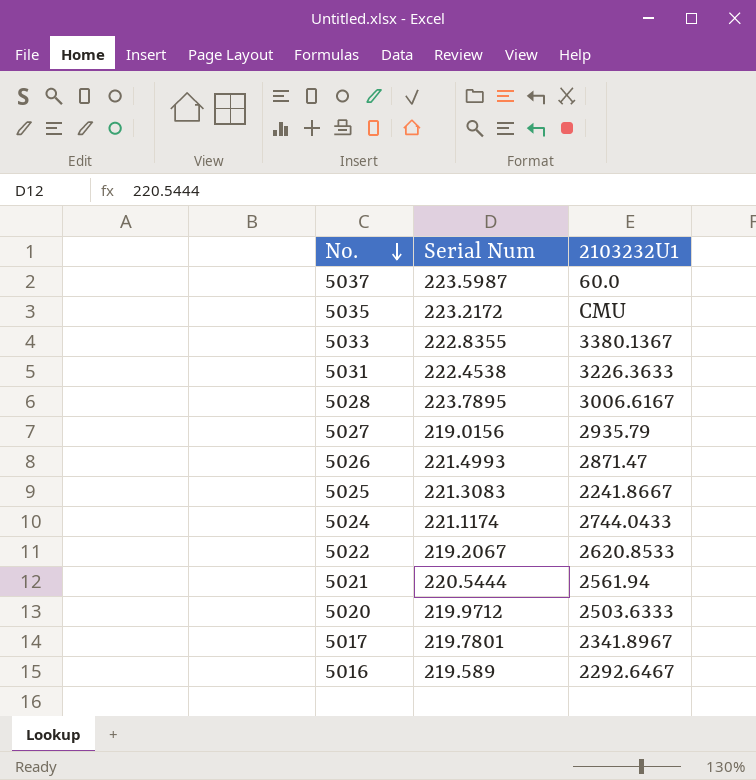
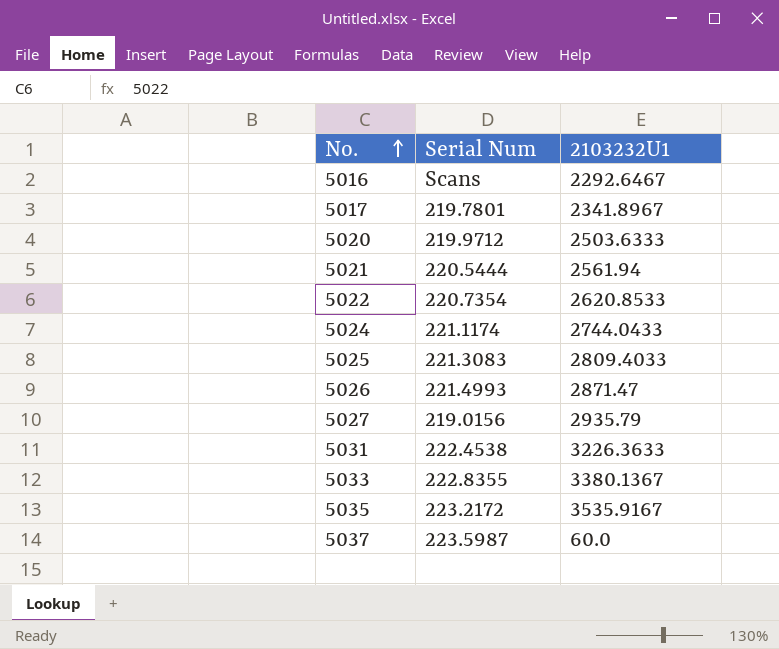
row order: No. descending -> No. ascending
row 5028: 223.7895 | 3006.6167 -> none
5016 | Serial Num: 219.589 -> Scans
5022 | Serial Num: 219.2067 -> 220.7354
5025 | 2103232U1: 2241.8667 -> 2809.4033
5035 | 2103232U1: CMU -> 3535.9167

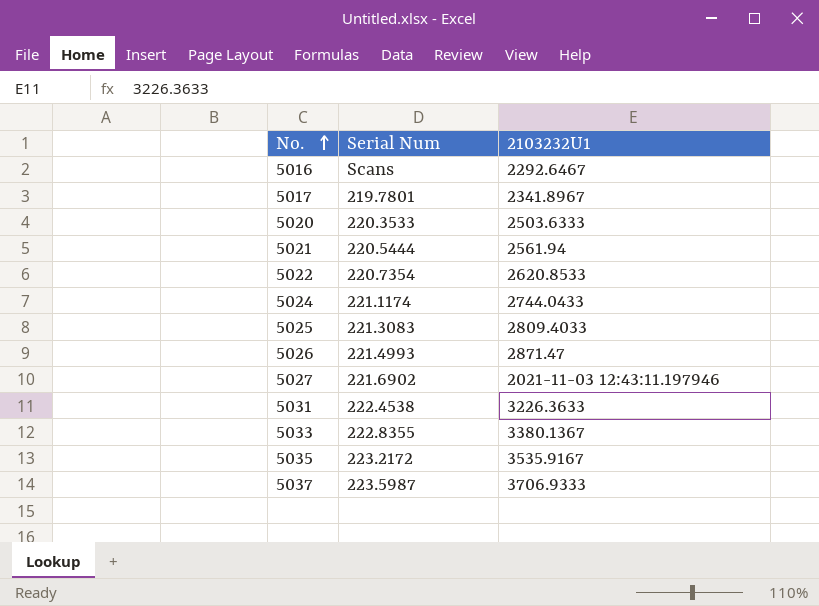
5020 | Serial Num: 219.9712 -> 220.3533
5027 | Serial Num: 219.0156 -> 221.6902
5027 | 2103232U1: 2935.79 -> 2021-11-03 12:43:11.197946
5037 | 2103232U1: 60.0 -> 3706.9333

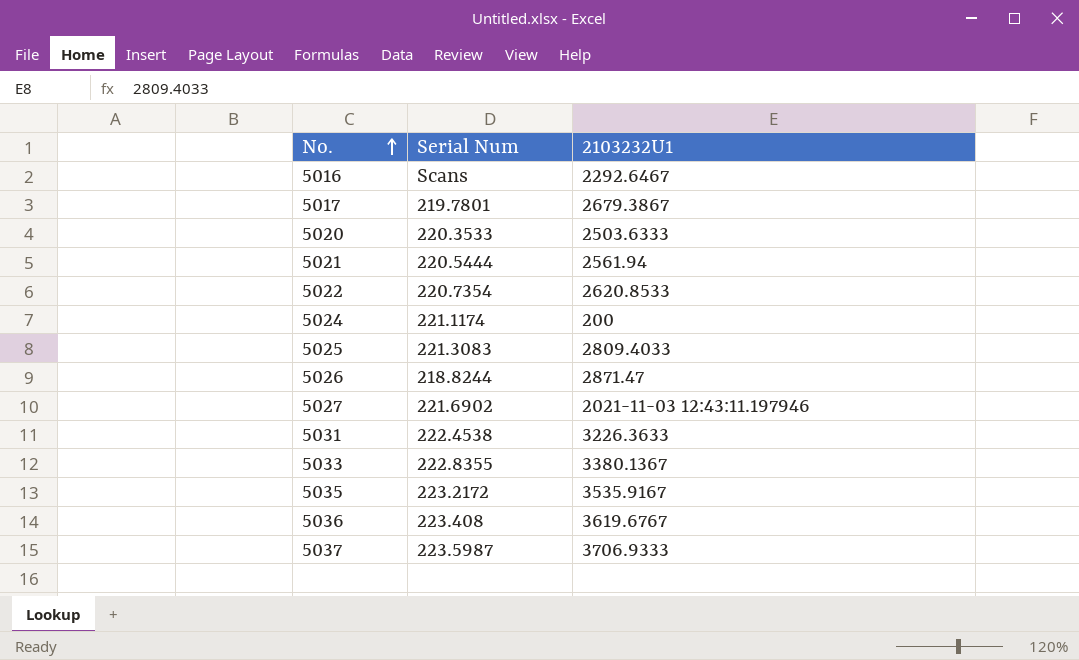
5017 | 2103232U1: 2341.8967 -> 2679.3867
5024 | 2103232U1: 2744.0433 -> 200
5026 | Serial Num: 221.4993 -> 218.8244
row 5036: none -> 223.408 | 3619.6767

